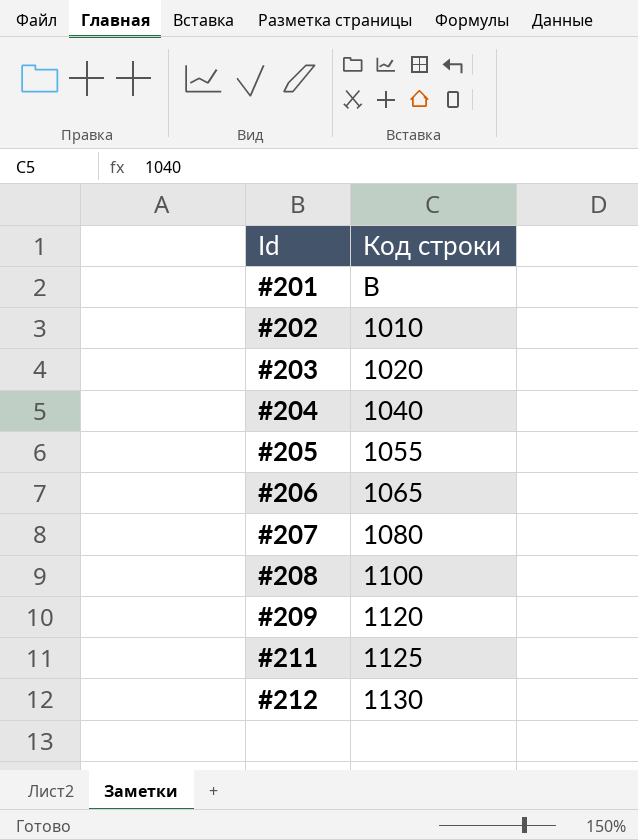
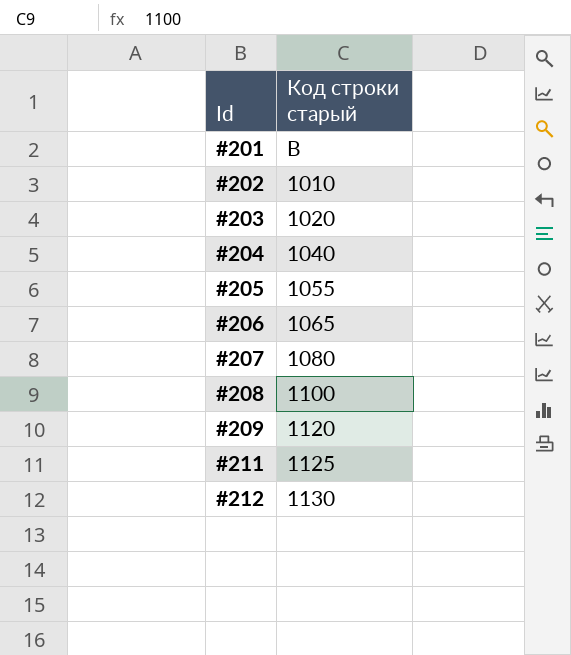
column name: Код строки -> Код строки старый

